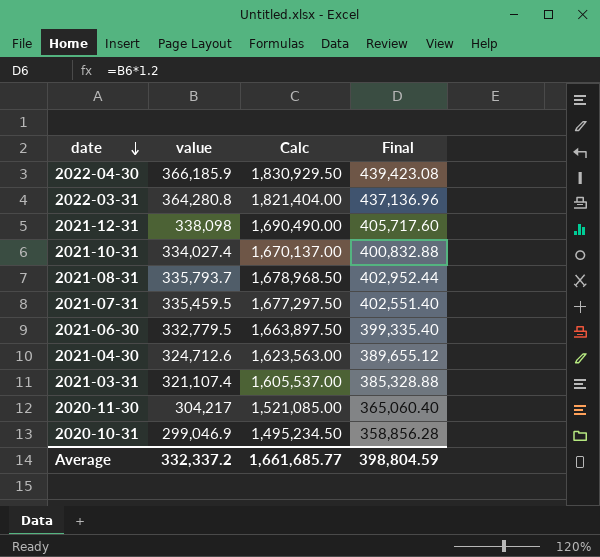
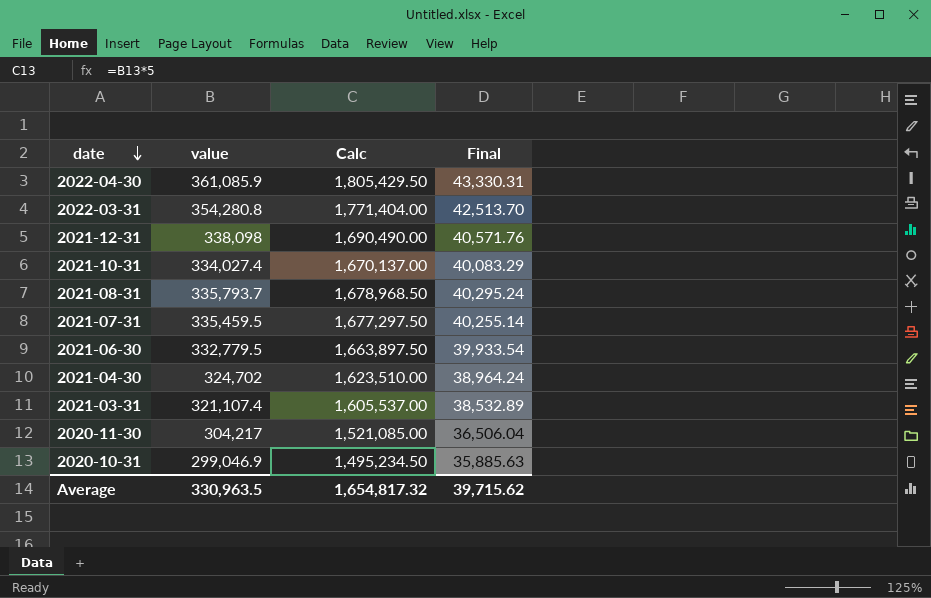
column Final | formula: [value] * 1.2 -> [value] * 0.12
2022-04-30 | value: 366,185.9 -> 361,085.9
2022-04-30 | Calc: 1,830,929.50 -> 1,805,429.50
2022-03-31 | value: 364,280.8 -> 354,280.8
2022-03-31 | Calc: 1,821,404.00 -> 1,771,404.00
2021-04-30 | value: 324,712.6 -> 324,702
2021-04-30 | Calc: 1,623,563.00 -> 1,623,510.00
Average | value: 332,337.2 -> 330,963.5
Average | Calc: 1,661,685.77 -> 1,654,817.32
Average | Final: 398,804.59 -> 39,715.62

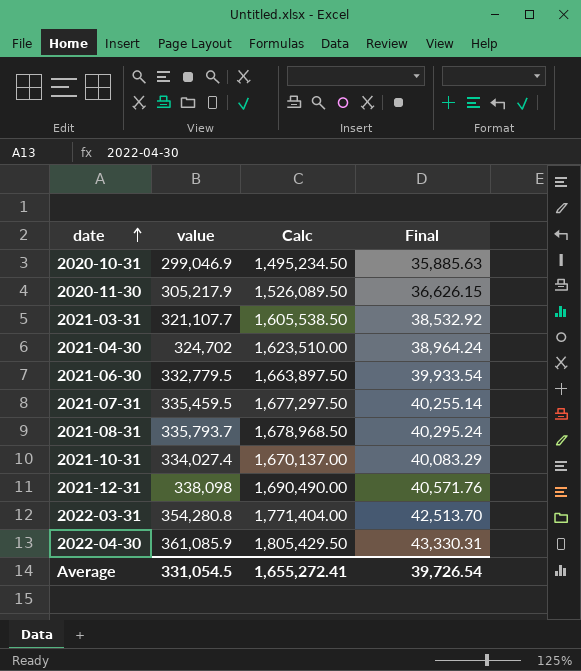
row order: date descending -> date ascending
2020-11-30 | value: 304,217 -> 305,217.9
2020-11-30 | Calc: 1,521,085.00 -> 1,526,089.50
2020-11-30 | Final: 36,506.04 -> 36,626.15
2021-03-31 | value: 321,107.4 -> 321,107.7
2021-03-31 | Calc: 1,605,537.00 -> 1,605,538.50
2021-03-31 | Final: 38,532.89 -> 38,532.92
Average | value: 330,963.5 -> 331,054.5
Average | Calc: 1,654,817.32 -> 1,655,272.41
Average | Final: 39,715.62 -> 39,726.54

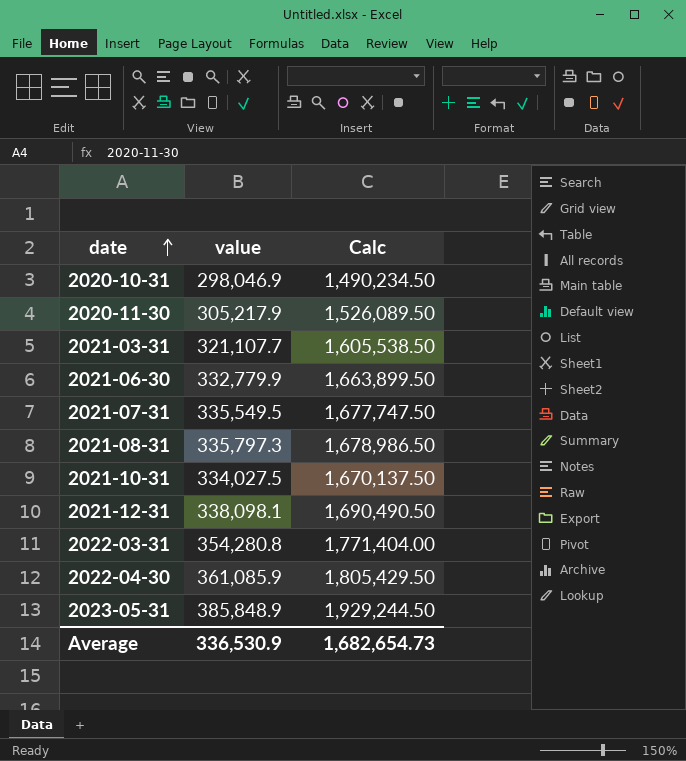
column Final | formula: [value] * 0.12 -> none
row 2021-04-30: 324,702 | 1,623,510.00 | 38,964.24 -> none
2020-10-31 | value: 299,046.9 -> 298,046.9
2020-10-31 | Calc: 1,495,234.50 -> 1,490,234.50
2021-06-30 | value: 332,779.5 -> 332,779.9
2021-06-30 | Calc: 1,663,897.50 -> 1,663,899.50
2021-07-31 | value: 335,459.5 -> 335,549.5
2021-07-31 | Calc: 1,677,297.50 -> 1,677,747.50
2021-08-31 | value: 335,793.7 -> 335,797.3
2021-08-31 | Calc: 1,678,968.50 -> 1,678,986.50
2021-10-31 | value: 334,027.4 -> 334,027.5
2021-10-31 | Calc: 1,670,137.00 -> 1,670,137.50
2021-12-31 | value: 338,098 -> 338,098.1
2021-12-31 | Calc: 1,690,490.00 -> 1,690,490.50
row 2023-05-31: none -> 385,848.9 | 1,929,244.50
Average | value: 331,054.5 -> 336,530.9
Average | Calc: 1,655,272.41 -> 1,682,654.73

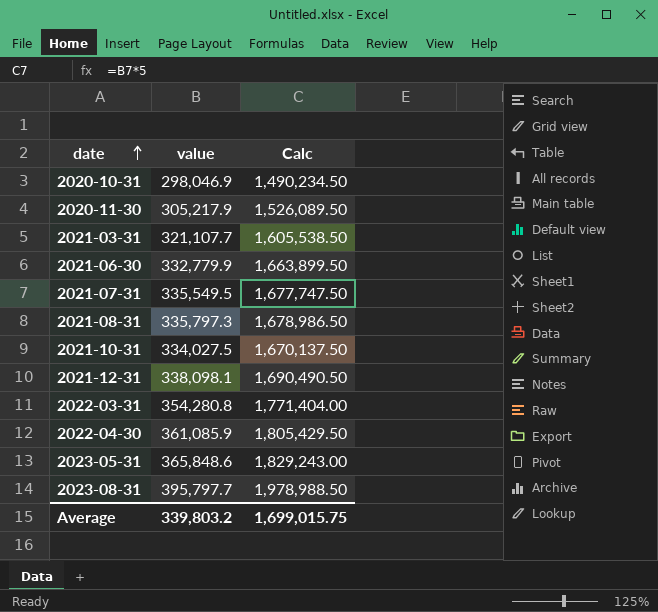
2023-05-31 | value: 385,848.9 -> 365,848.6
2023-05-31 | Calc: 1,929,244.50 -> 1,829,243.00
row 2023-08-31: none -> 395,797.7 | 1,978,988.50
Average | value: 336,530.9 -> 339,803.2
Average | Calc: 1,682,654.73 -> 1,699,015.75

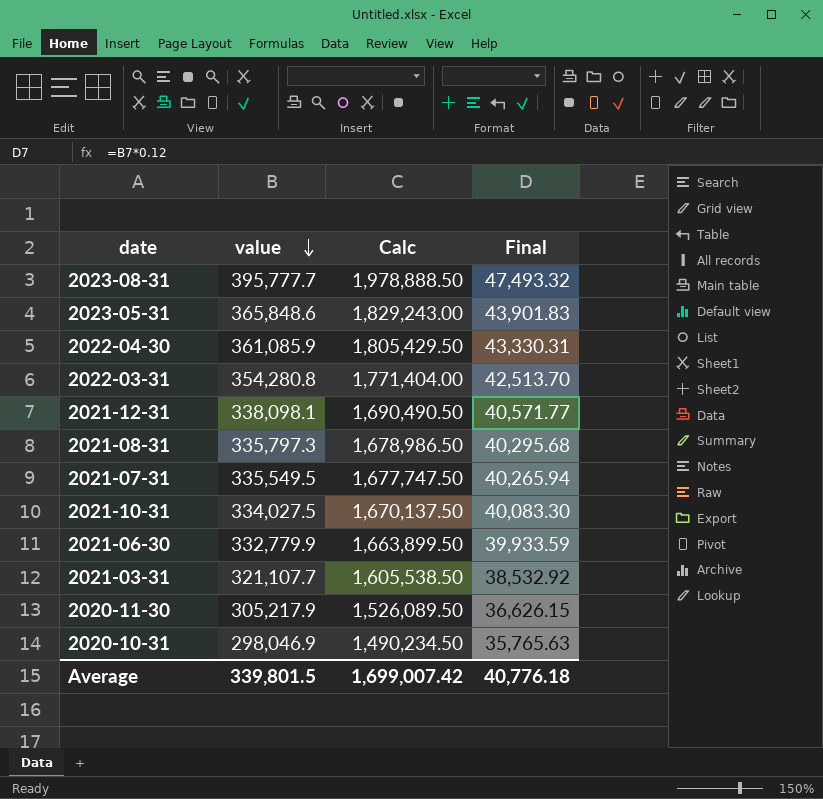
row order: date ascending -> value descending
column Final | formula: none -> [value] * 0.12
2023-08-31 | value: 395,797.7 -> 395,777.7
2023-08-31 | Calc: 1,978,988.50 -> 1,978,888.50
Average | value: 339,803.2 -> 339,801.5
Average | Calc: 1,699,015.75 -> 1,699,007.42

